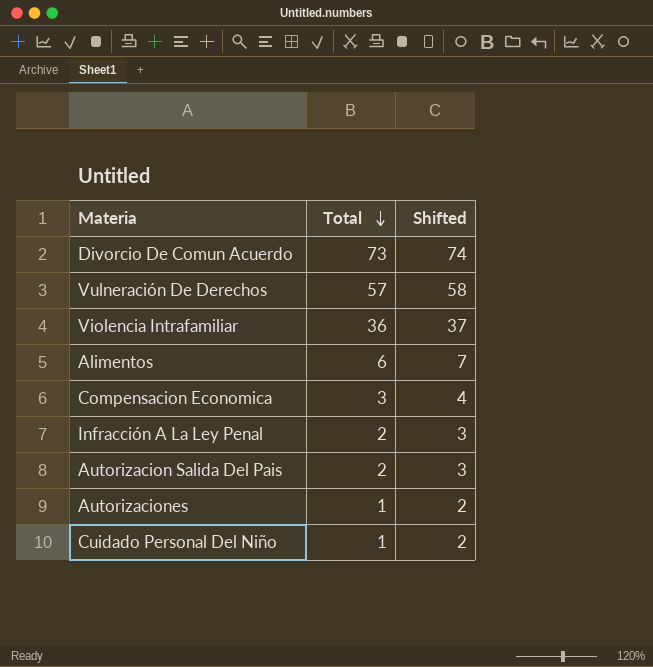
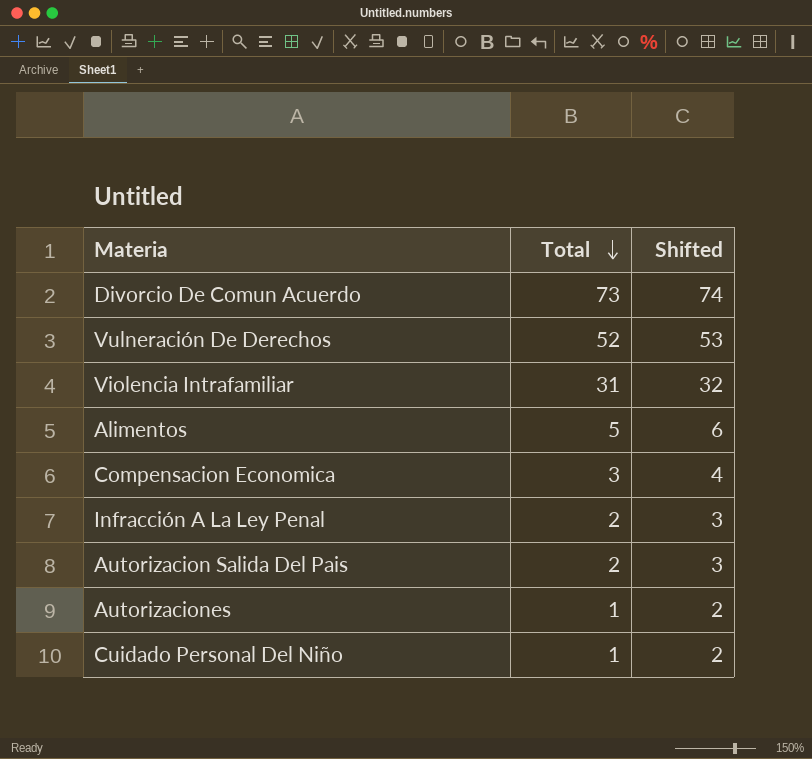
Vulneración De Derechos | Total: 57 -> 52
Vulneración De Derechos | Shifted: 58 -> 53
Violencia Intrafamiliar | Total: 36 -> 31
Violencia Intrafamiliar | Shifted: 37 -> 32
Alimentos | Total: 6 -> 5
Alimentos | Shifted: 7 -> 6

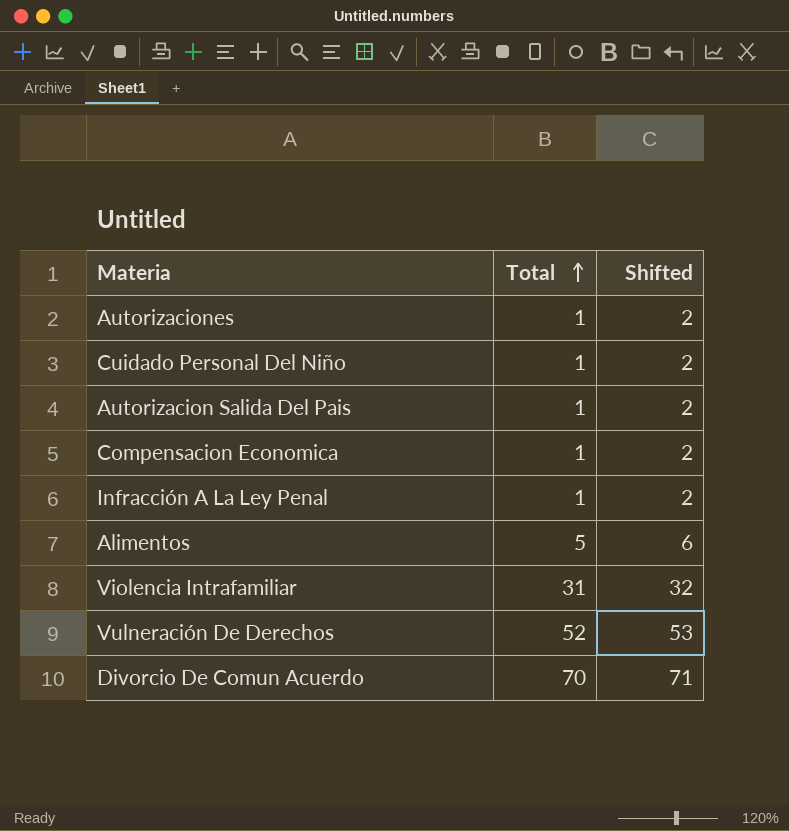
row order: Total descending -> Total ascending
Autorizacion Salida Del Pais | Total: 2 -> 1
Autorizacion Salida Del Pais | Shifted: 3 -> 2
Compensacion Economica | Total: 3 -> 1
Compensacion Economica | Shifted: 4 -> 2
Infracción A La Ley Penal | Total: 2 -> 1
Infracción A La Ley Penal | Shifted: 3 -> 2
Divorcio De Comun Acuerdo | Total: 73 -> 70
Divorcio De Comun Acuerdo | Shifted: 74 -> 71

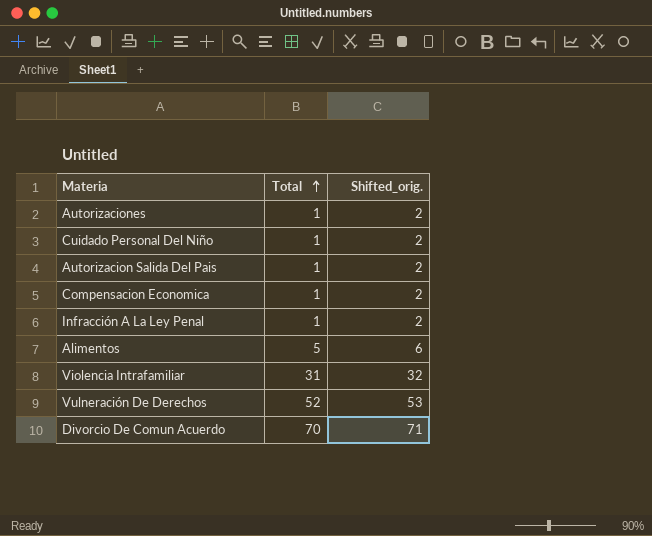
column name: Shifted -> Shifted_orig.

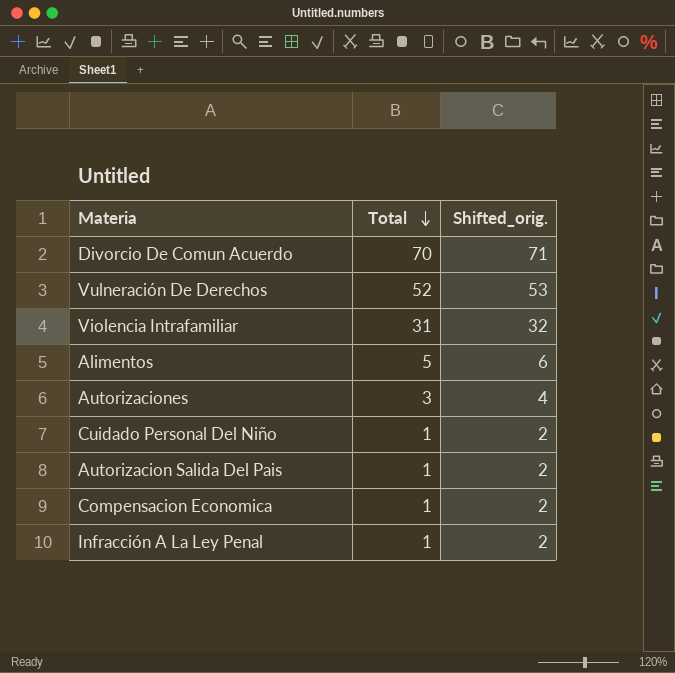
row order: Total ascending -> Total descending
Autorizaciones | Total: 1 -> 3
Autorizaciones | Shifted_orig.: 2 -> 4

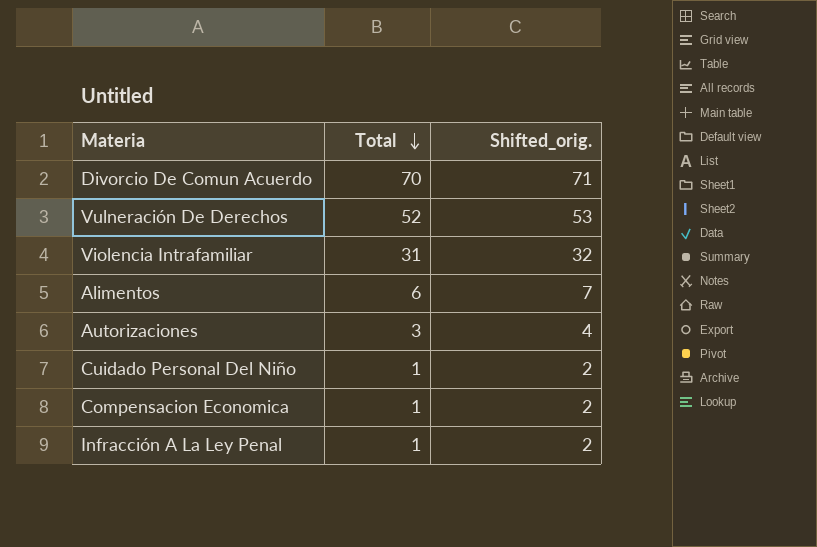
row Autorizacion Salida Del Pais: 1 | 2 -> none
Alimentos | Total: 5 -> 6
Alimentos | Shifted_orig.: 6 -> 7

